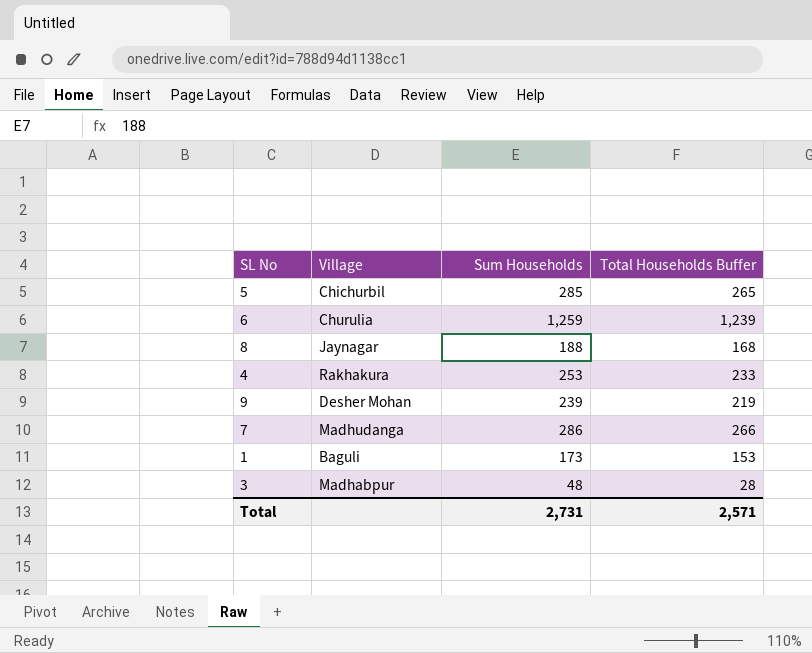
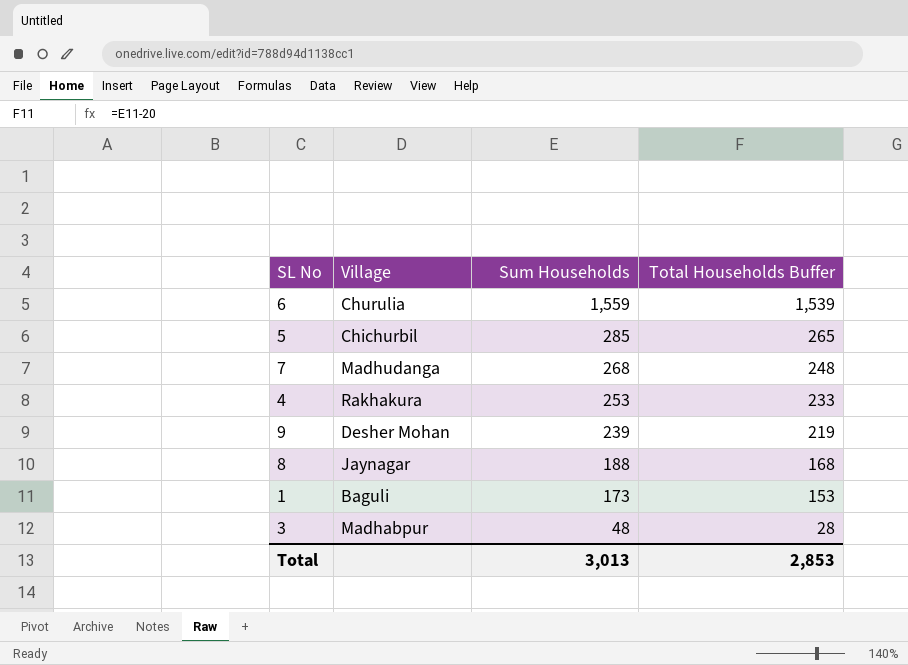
row order: none -> Sum Households descending
6 | Sum Households: 1,259 -> 1,559
6 | Total Households Buffer: 1,239 -> 1,539
7 | Sum Households: 286 -> 268
7 | Total Households Buffer: 266 -> 248
Total | Sum Households: 2,731 -> 3,013
Total | Total Households Buffer: 2,571 -> 2,853

